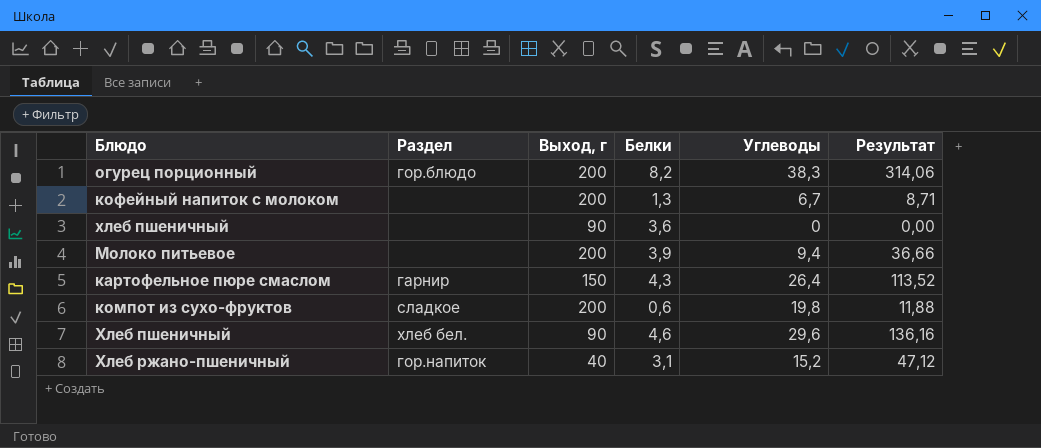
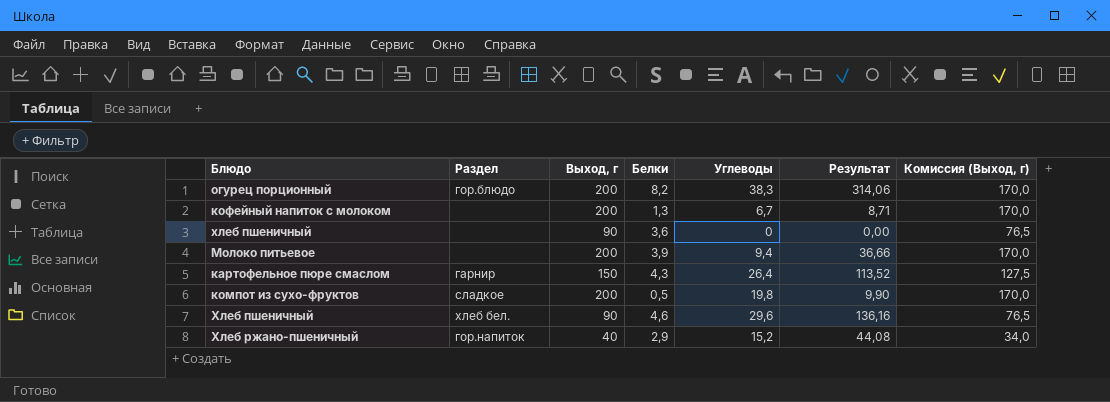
column Комиссия (Выход, г) | formula: none -> [Выход, г] * 0,85
компот из сухо-фруктов | Белки: 0,6 -> 0,5
компот из сухо-фруктов | Результат: 11,88 -> 9,90
Хлеб ржано-пшеничный | Белки: 3,1 -> 2,9
Хлеб ржано-пшеничный | Результат: 47,12 -> 44,08

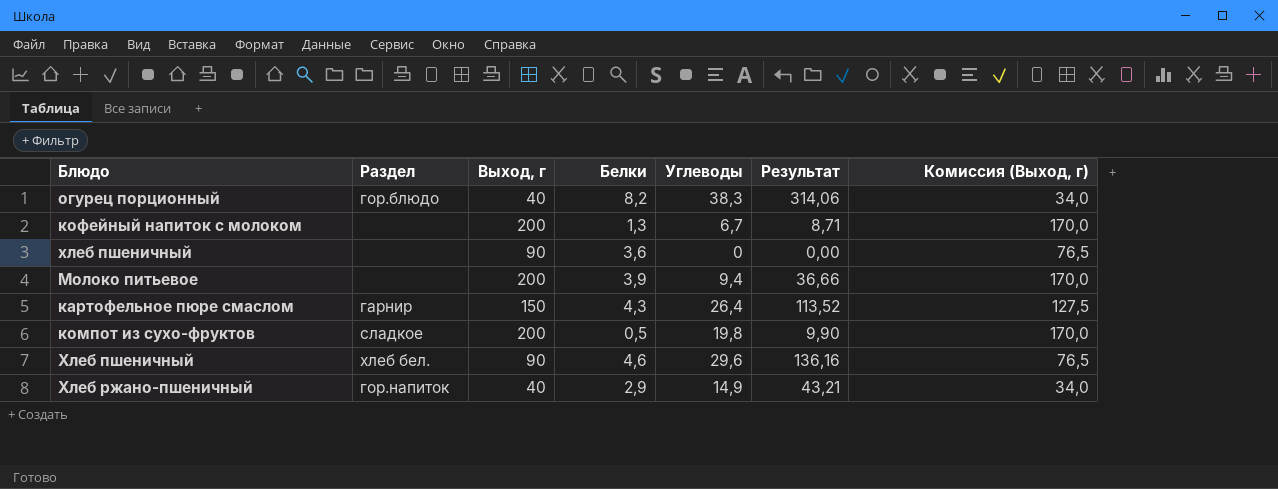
огурец порционный | Выход, г: 200 -> 40
огурец порционный | Комиссия (Выход, г): 170,0 -> 34,0
Хлеб ржано-пшеничный | Углеводы: 15,2 -> 14,9
Хлеб ржано-пшеничный | Результат: 44,08 -> 43,21

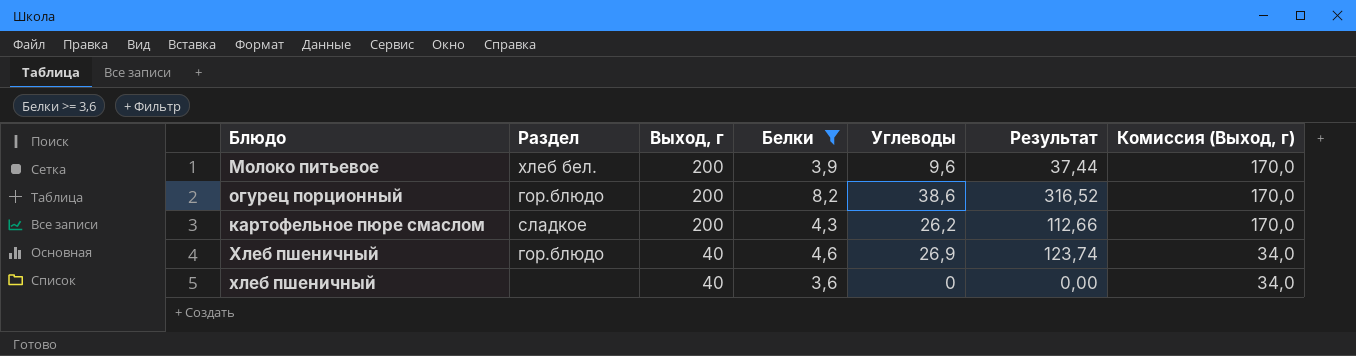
filter: none -> Белки >= 3,6
row order: none -> Выход, г descending
Молоко питьевое | Раздел: none -> хлеб бел.
Молоко питьевое | Углеводы: 9,4 -> 9,6
Молоко питьевое | Результат: 36,66 -> 37,44
огурец порционный | Выход, г: 40 -> 200
огурец порционный | Углеводы: 38,3 -> 38,6
огурец порционный | Результат: 314,06 -> 316,52
огурец порционный | Комиссия (Выход, г): 34,0 -> 170,0
картофельное пюре смаслом | Раздел: гарнир -> сладкое
картофельное пюре смаслом | Выход, г: 150 -> 200
картофельное пюре смаслом | Углеводы: 26,4 -> 26,2
картофельное пюре смаслом | Результат: 113,52 -> 112,66
картофельное пюре смаслом | Комиссия (Выход, г): 127,5 -> 170,0
Хлеб пшеничный | Раздел: хлеб бел. -> гор.блюдо
Хлеб пшеничный | Выход, г: 90 -> 40
Хлеб пшеничный | Углеводы: 29,6 -> 26,9
Хлеб пшеничный | Результат: 136,16 -> 123,74
Хлеб пшеничный | Комиссия (Выход, г): 76,5 -> 34,0
хлеб пшеничный | Выход, г: 90 -> 40
хлеб пшеничный | Комиссия (Выход, г): 76,5 -> 34,0

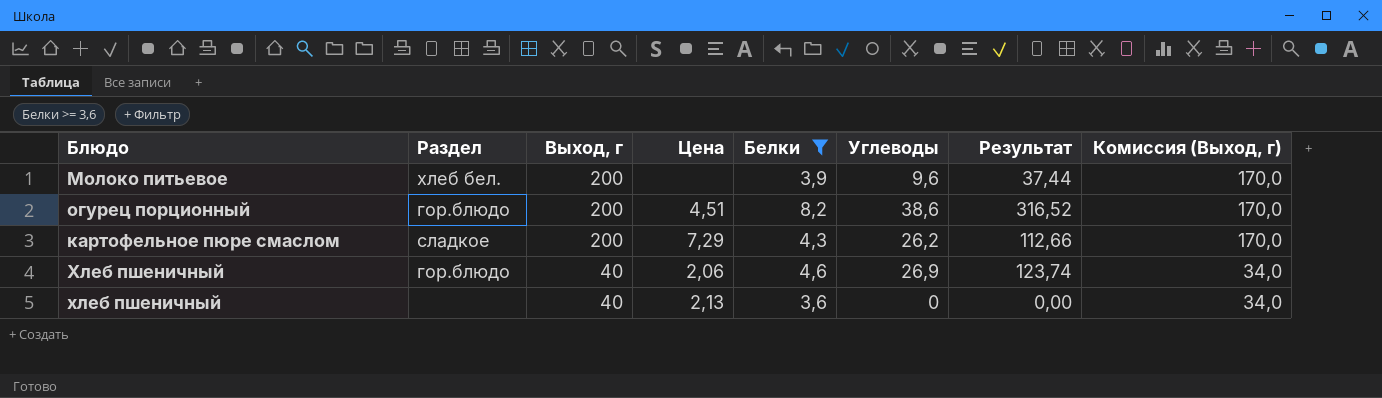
column Цена | position: none -> 4

